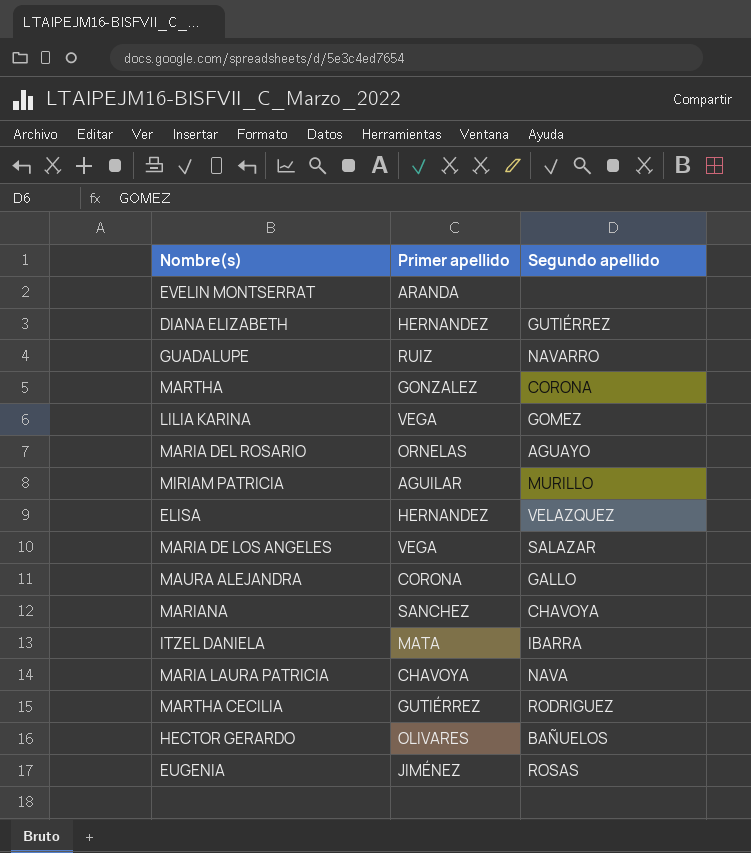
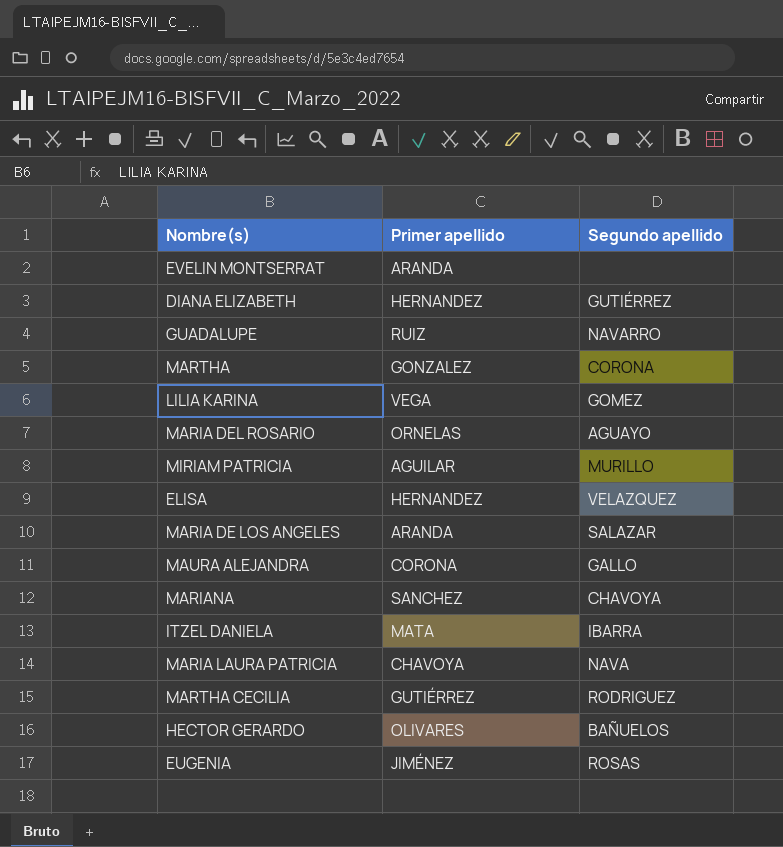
MARIA DE LOS ANGELES | Primer apellido: VEGA -> ARANDA

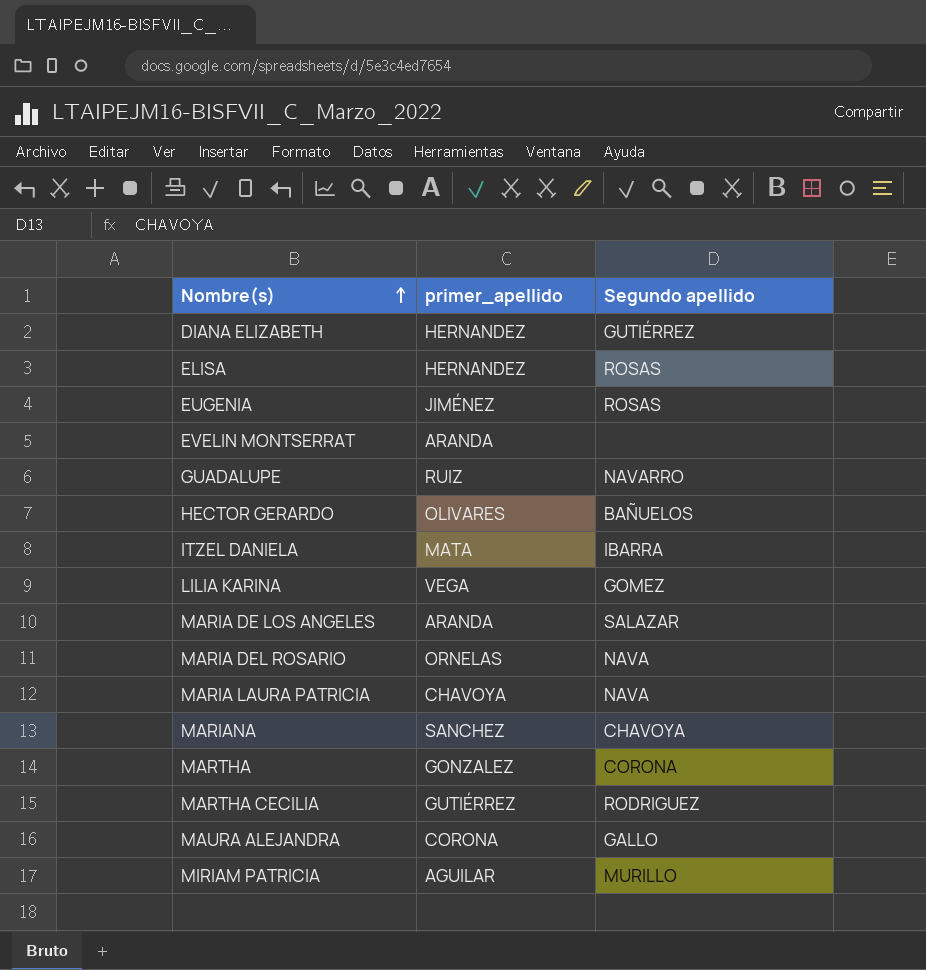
row order: none -> Nombre(s) ascending
column name: Primer apellido -> primer_apellido
ELISA | Segundo apellido: VELAZQUEZ -> ROSAS
MARIA DEL ROSARIO | Segundo apellido: AGUAYO -> NAVA

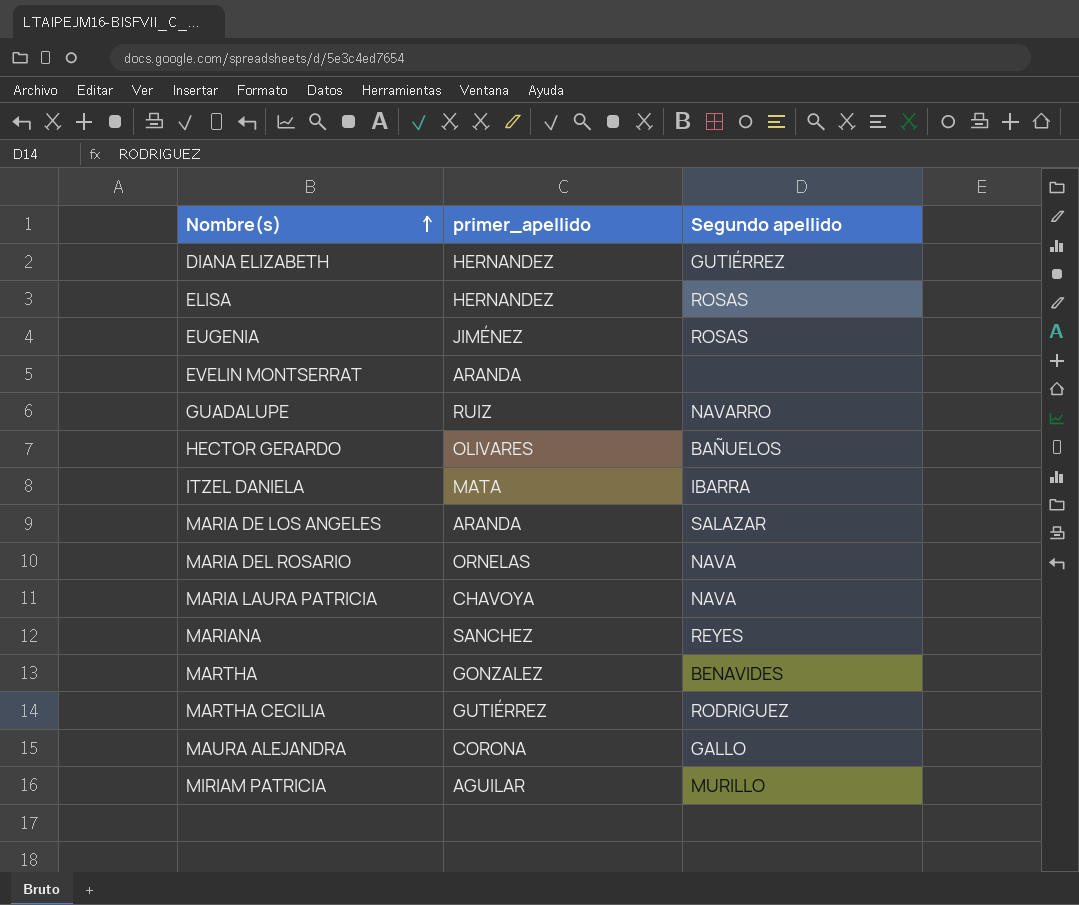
row LILIA KARINA: VEGA | GOMEZ -> none
MARIANA | Segundo apellido: CHAVOYA -> REYES
MARTHA | Segundo apellido: CORONA -> BENAVIDES

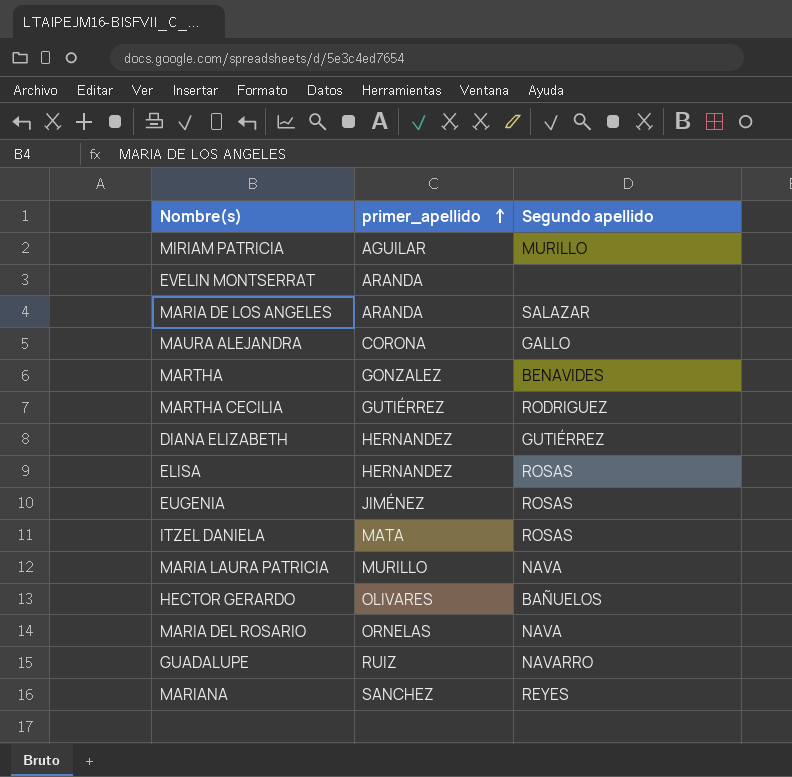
row order: Nombre(s) ascending -> primer_apellido ascending
ITZEL DANIELA | Segundo apellido: IBARRA -> ROSAS
MARIA LAURA PATRICIA | primer_apellido: CHAVOYA -> MURILLO

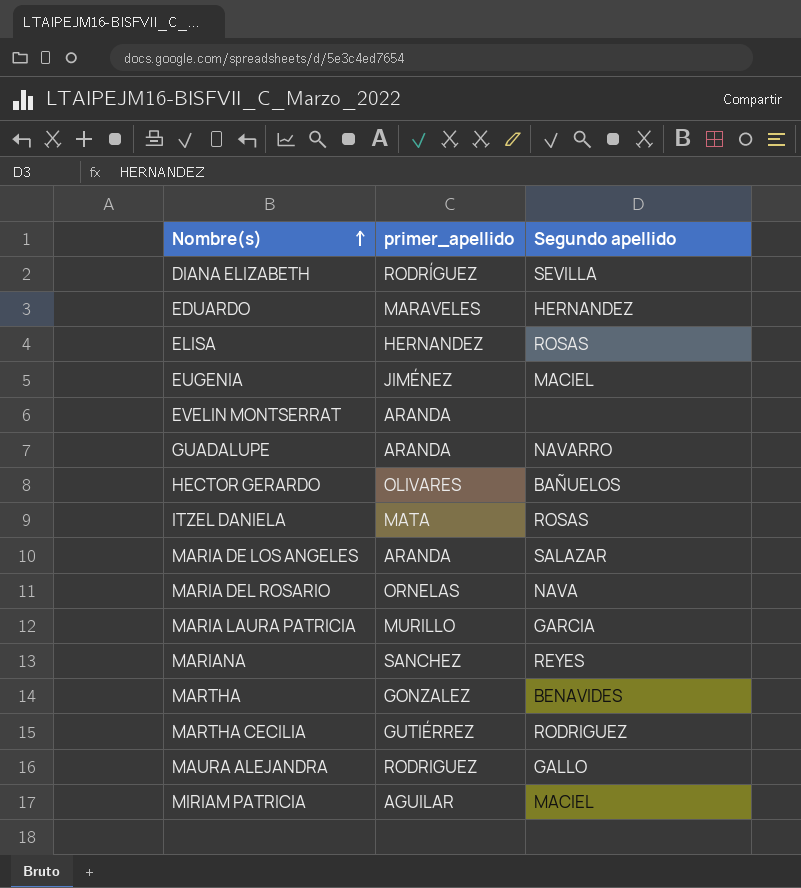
row order: primer_apellido ascending -> Nombre(s) ascending
DIANA ELIZABETH | primer_apellido: HERNANDEZ -> RODRÍGUEZ
DIANA ELIZABETH | Segundo apellido: GUTIÉRREZ -> SEVILLA
row EDUARDO: none -> MARAVELES | HERNANDEZ
EUGENIA | Segundo apellido: ROSAS -> MACIEL
GUADALUPE | primer_apellido: RUIZ -> ARANDA
MARIA LAURA PATRICIA | Segundo apellido: NAVA -> GARCIA
MAURA ALEJANDRA | primer_apellido: CORONA -> RODRIGUEZ
MIRIAM PATRICIA | Segundo apellido: MURILLO -> MACIEL

